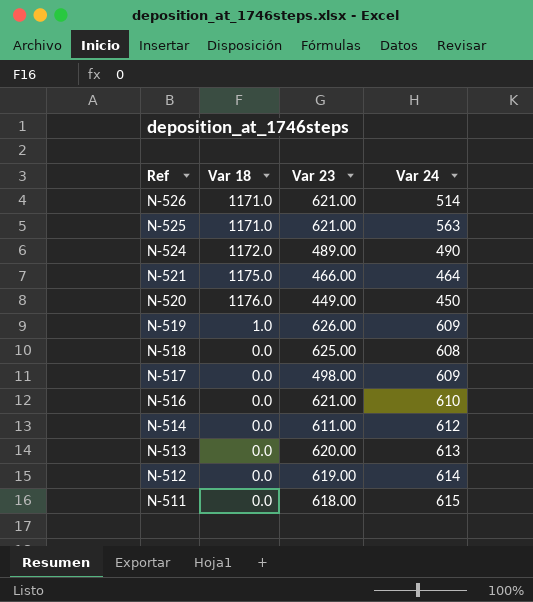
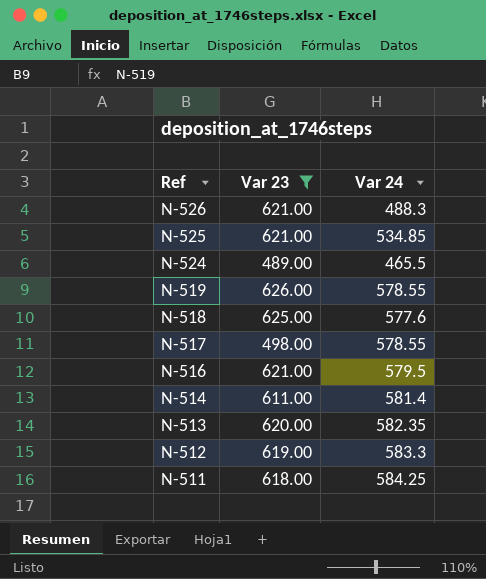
filter: none -> Var 23 >= 489.00
column Var 18 | position: 2 -> none
N-526 | Var 24: 514 -> 488.3
N-525 | Var 24: 563 -> 534.85
N-524 | Var 24: 490 -> 465.5
N-519 | Var 24: 609 -> 578.55
N-518 | Var 24: 608 -> 577.6
N-517 | Var 24: 609 -> 578.55
N-516 | Var 24: 610 -> 579.5
N-514 | Var 24: 612 -> 581.4
N-513 | Var 24: 613 -> 582.35
N-512 | Var 24: 614 -> 583.3
N-511 | Var 24: 615 -> 584.25

